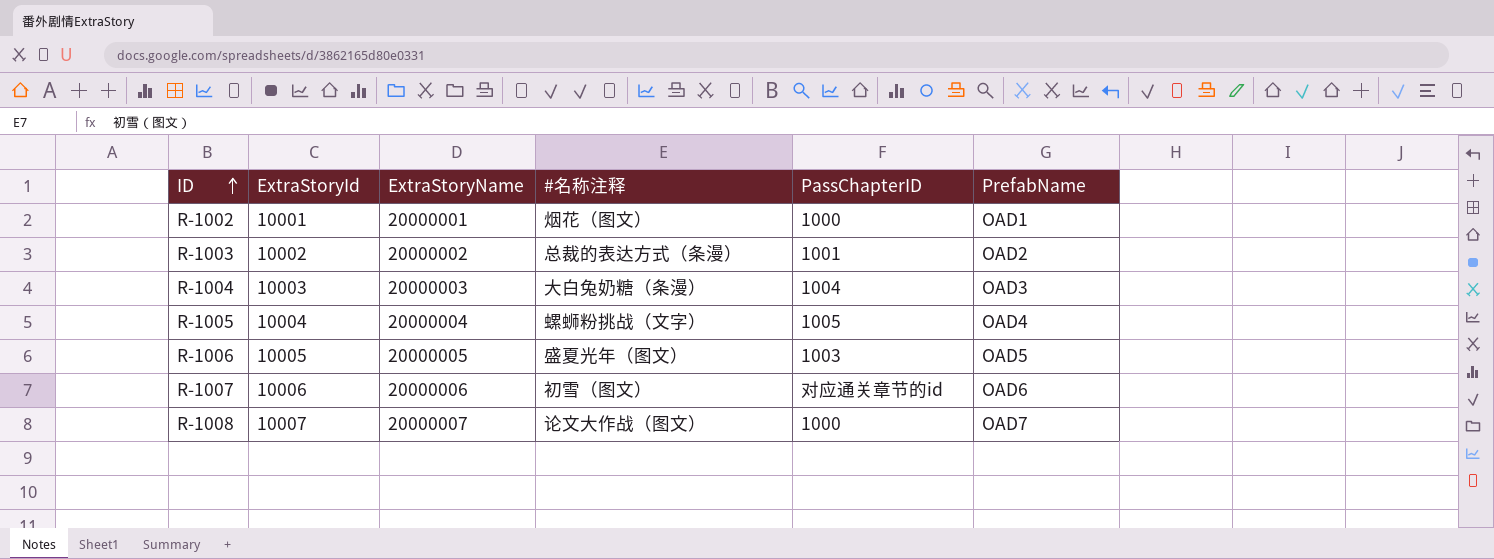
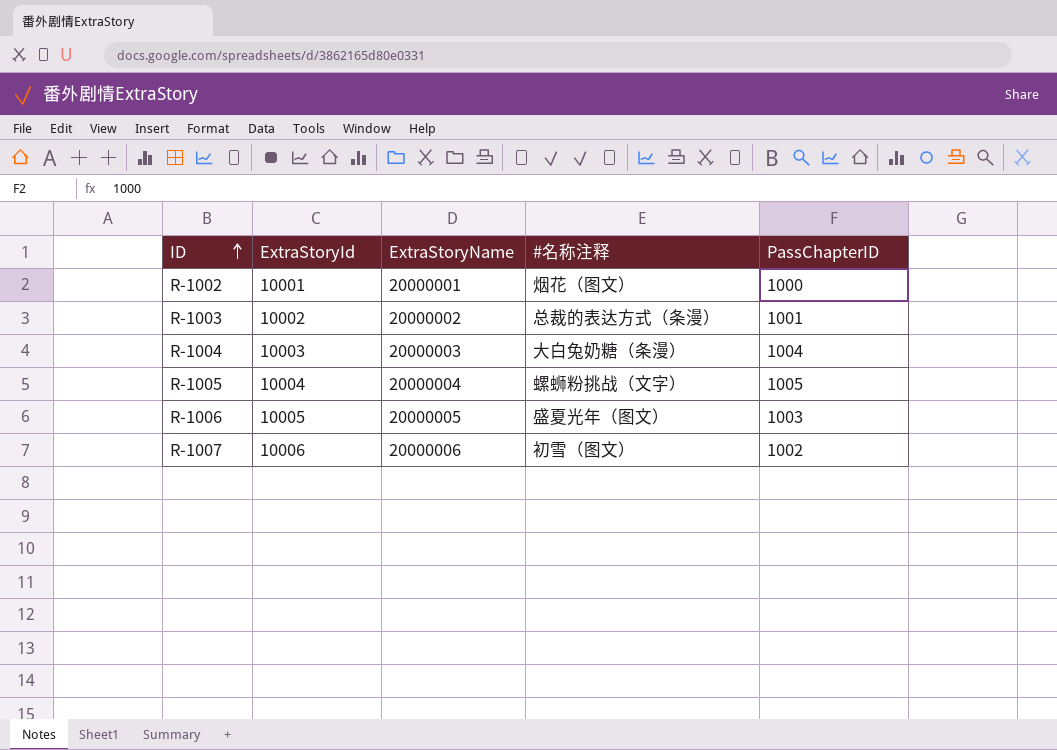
column PrefabName | position: 6 -> none
row R-1008: 10007 | 20000007 | 论文大作战（图文） | 1000 | OAD7 -> none
R-1007 | PassChapterID: 对应通关章节的id -> 1002

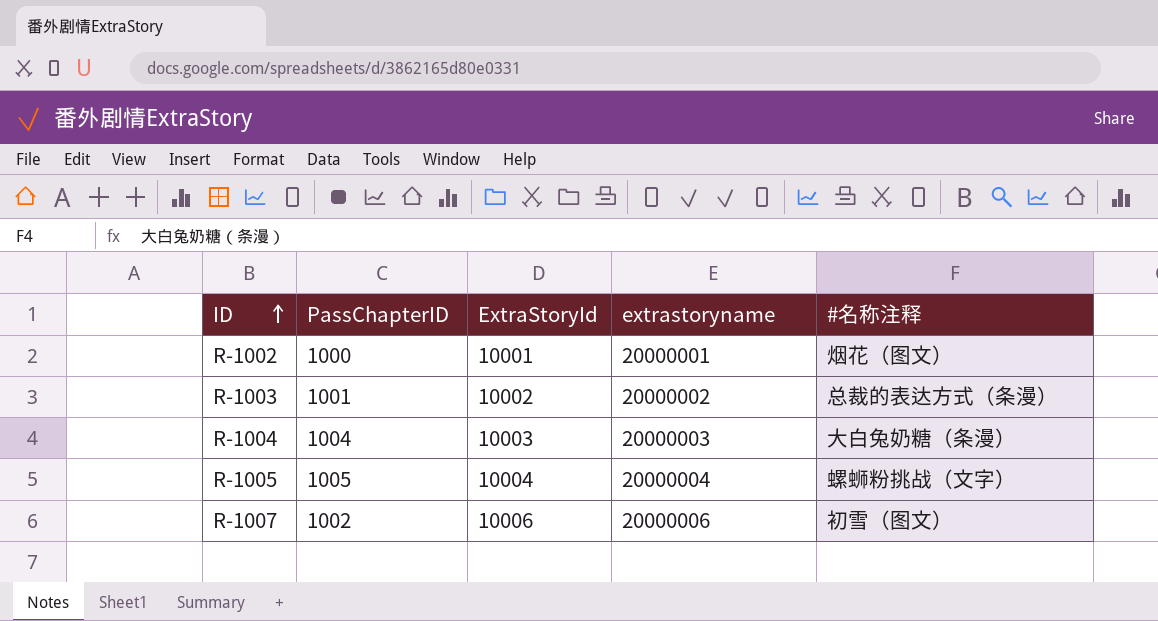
column PassChapterID | position: 5 -> 2
column name: ExtraStoryName -> extrastoryname
row R-1006: 10005 | 20000005 | 盛夏光年（图文） | 1003 -> none

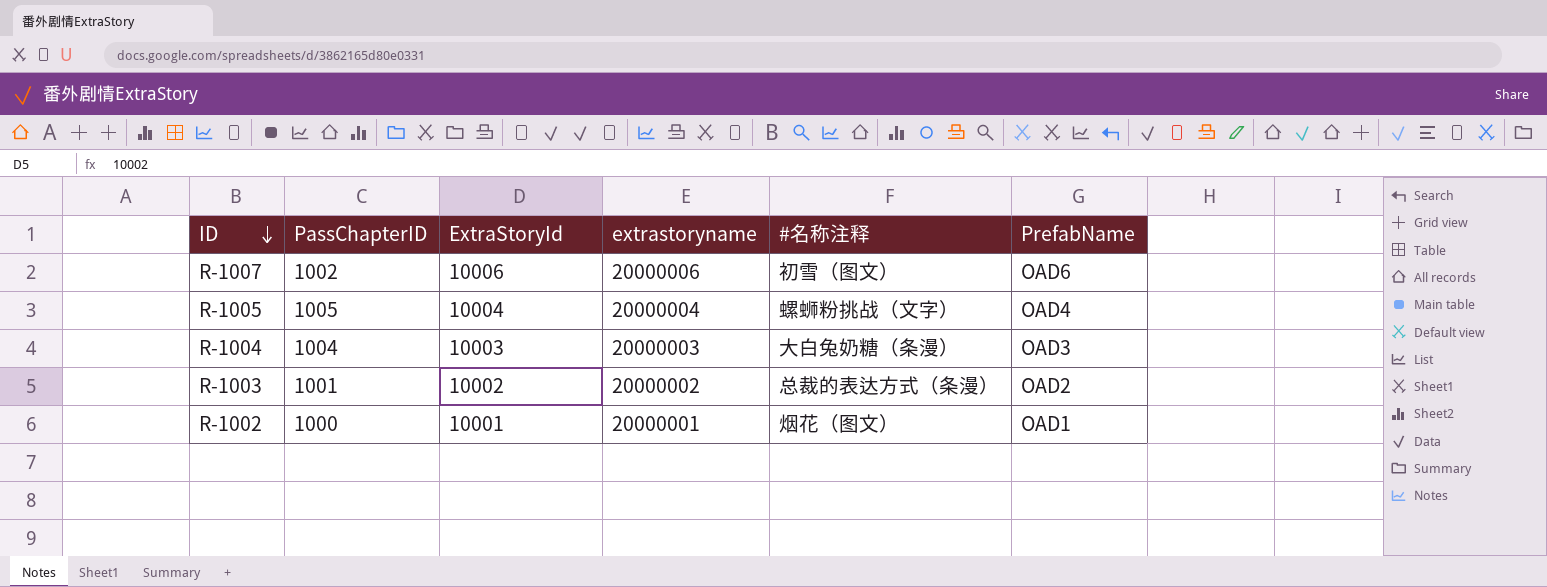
row order: ID ascending -> ID descending
column PrefabName | position: none -> 6

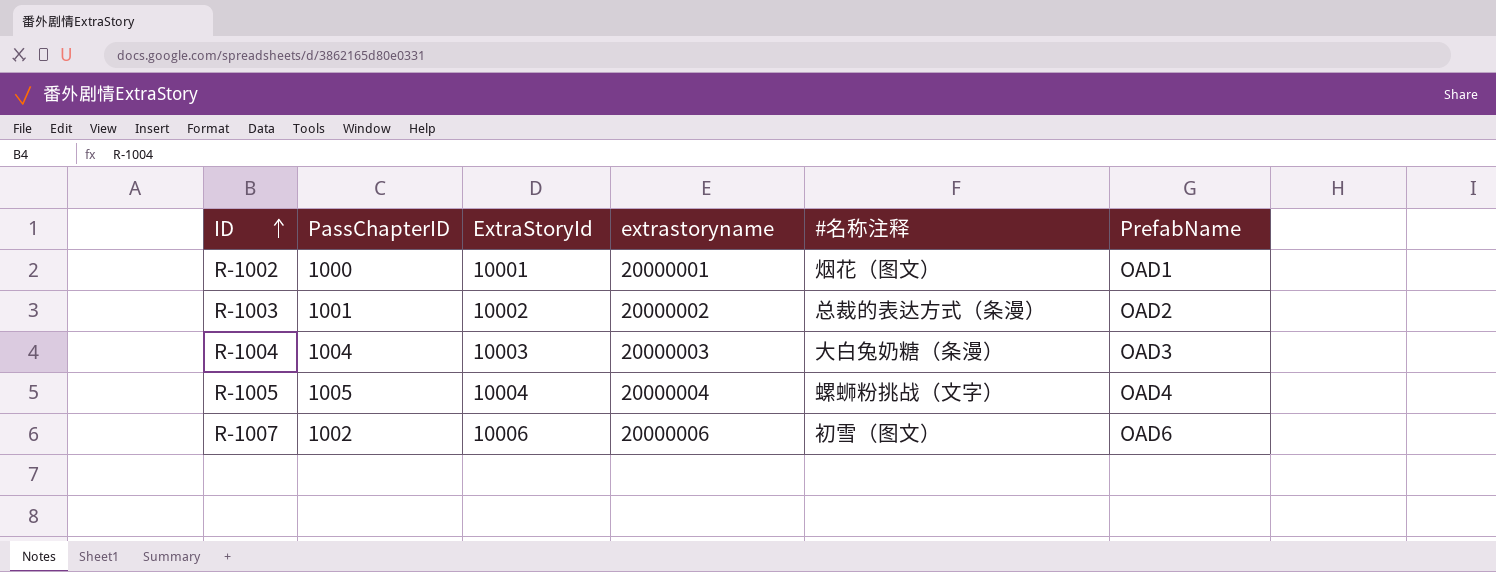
row order: ID descending -> ID ascending

